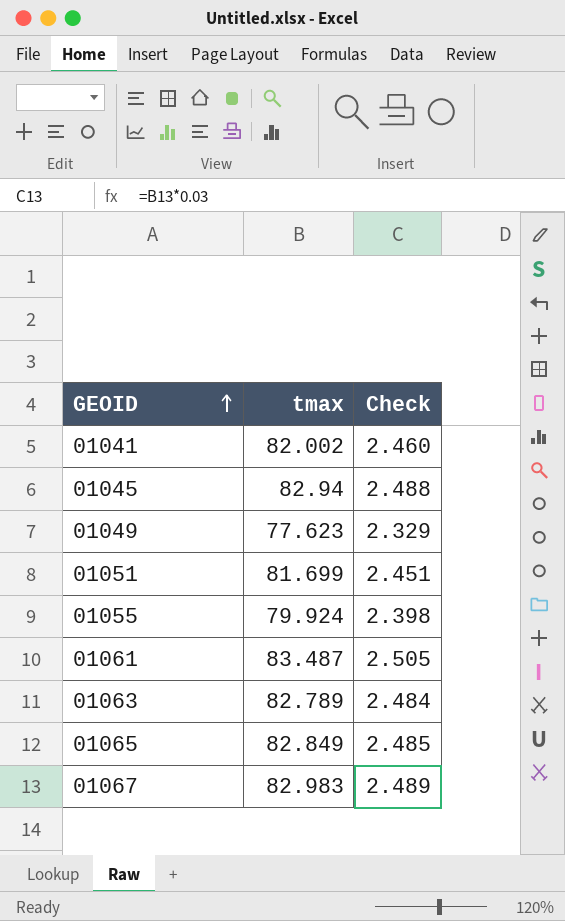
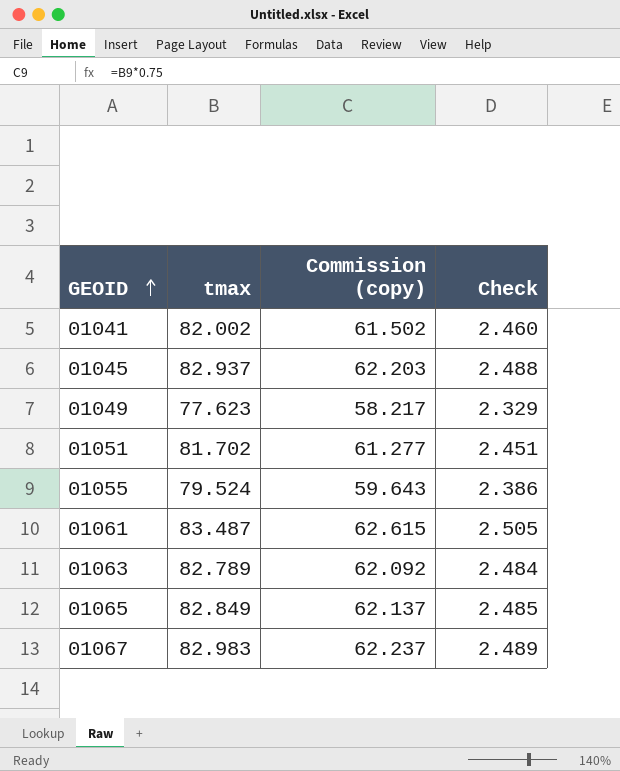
column Commission (copy) | formula: none -> [tmax] * 0.75
01045 | tmax: 82.94 -> 82.937
01051 | tmax: 81.699 -> 81.702
01055 | tmax: 79.924 -> 79.524
01055 | Check: 2.398 -> 2.386

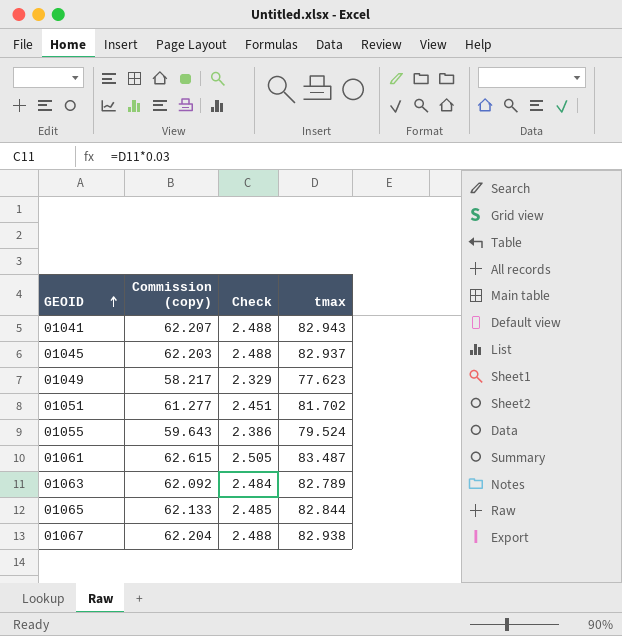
column tmax | position: 2 -> 4
01041 | Commission (copy): 61.502 -> 62.207
01041 | Check: 2.460 -> 2.488
01041 | tmax: 82.002 -> 82.943
01065 | Commission (copy): 62.137 -> 62.133
01065 | tmax: 82.849 -> 82.844
01067 | Commission (copy): 62.237 -> 62.204
01067 | Check: 2.489 -> 2.488
01067 | tmax: 82.983 -> 82.938

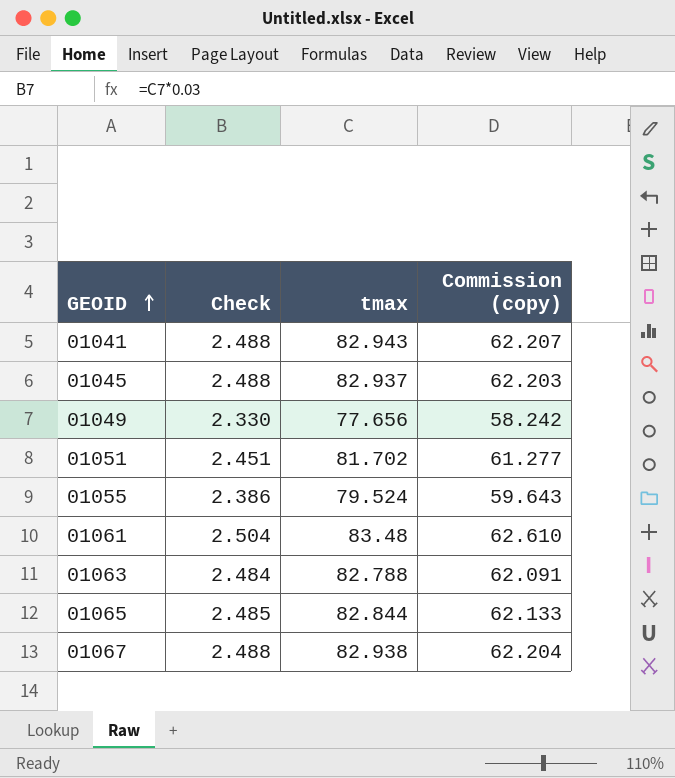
column Commission (copy) | position: 2 -> 4
01049 | Check: 2.329 -> 2.330
01049 | tmax: 77.623 -> 77.656
01049 | Commission (copy): 58.217 -> 58.242
01061 | Check: 2.505 -> 2.504
01061 | tmax: 83.487 -> 83.48
01061 | Commission (copy): 62.615 -> 62.610
01063 | tmax: 82.789 -> 82.788
01063 | Commission (copy): 62.092 -> 62.091

